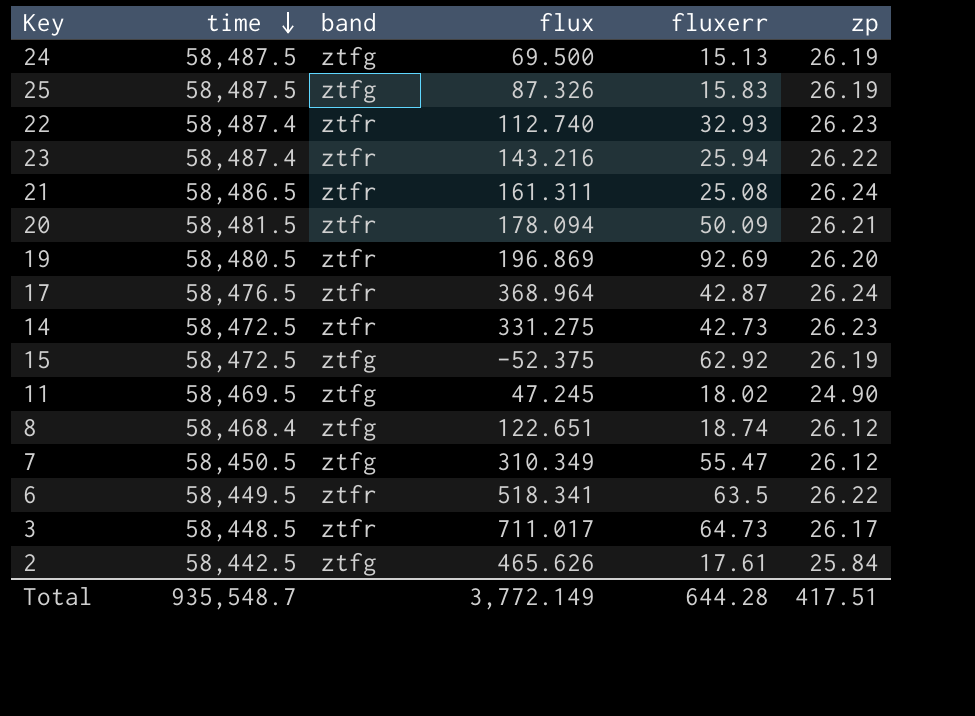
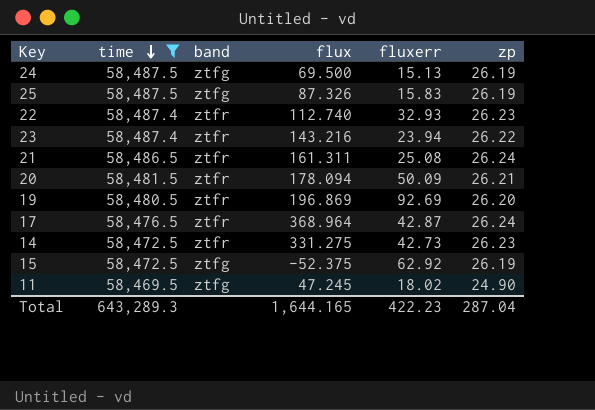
filter: none -> time >= 58,469.5
23 | fluxerr: 25.94 -> 23.94
Total | time: 935,548.7 -> 643,289.3
Total | flux: 3,772.149 -> 1,644.165
Total | fluxerr: 644.28 -> 422.23
Total | zp: 417.51 -> 287.04

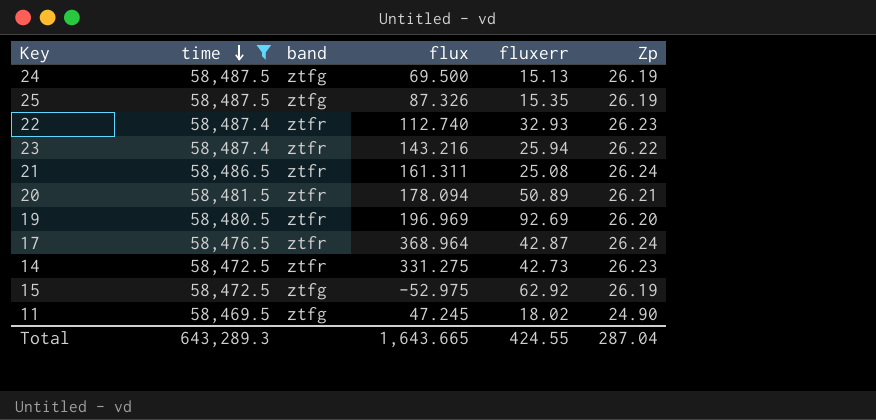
column name: zp -> Zp
25 | fluxerr: 15.83 -> 15.35
23 | fluxerr: 23.94 -> 25.94
20 | fluxerr: 50.09 -> 50.89
19 | flux: 196.869 -> 196.969
15 | flux: -52.375 -> -52.975
Total | flux: 1,644.165 -> 1,643.665
Total | fluxerr: 422.23 -> 424.55

